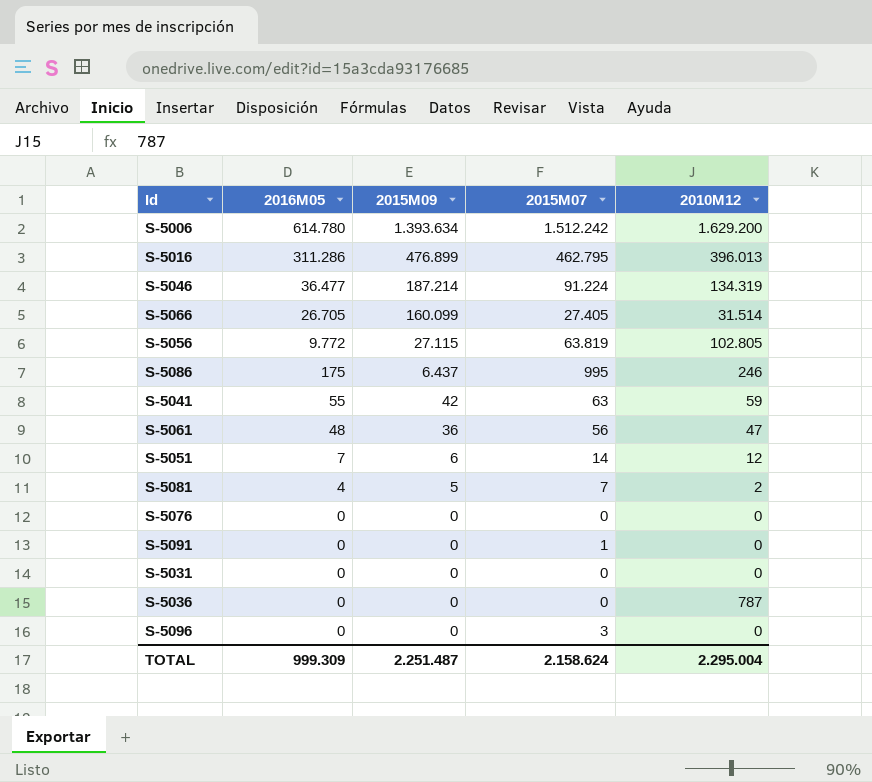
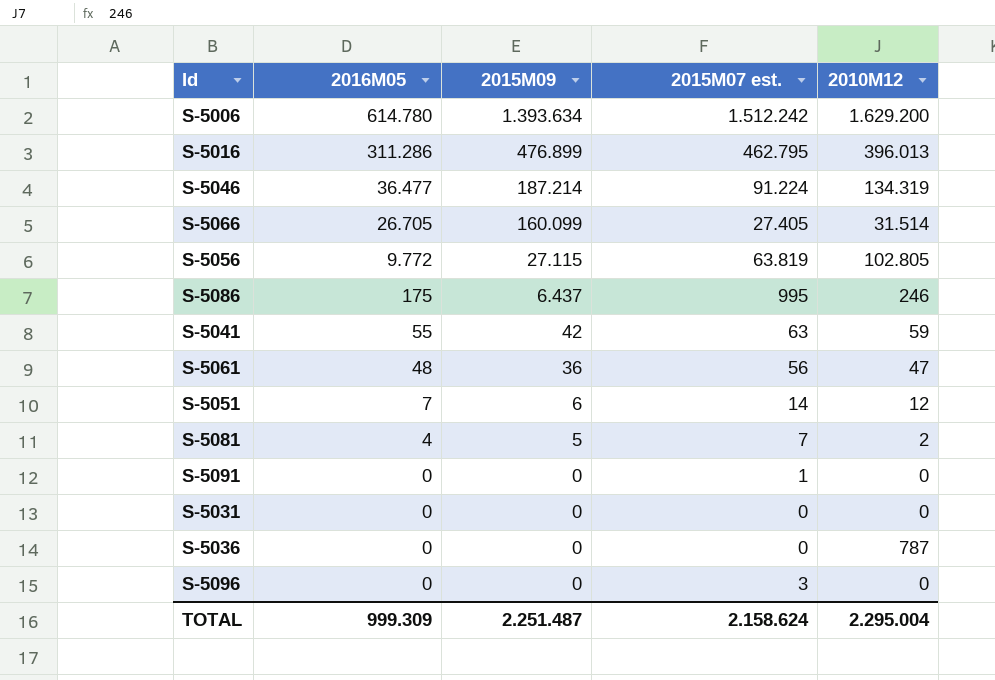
column name: 2015M07 -> 2015M07 est.
row S-5076: 0 | 0 | 0 | 0 -> none

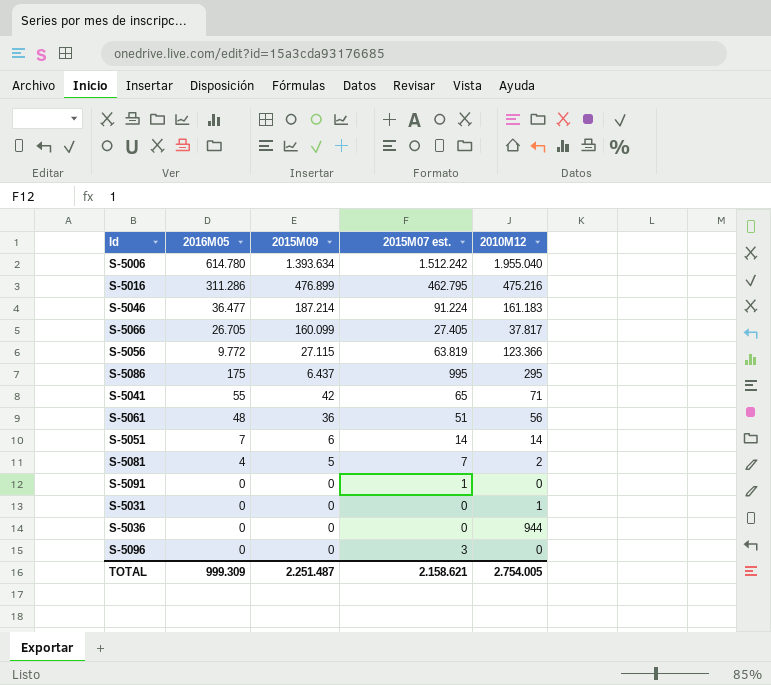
S-5006 | 2010M12: 1.629.200 -> 1.955.040
S-5016 | 2010M12: 396.013 -> 475.216
S-5046 | 2010M12: 134.319 -> 161.183
S-5066 | 2010M12: 31.514 -> 37.817
S-5056 | 2010M12: 102.805 -> 123.366
S-5086 | 2010M12: 246 -> 295
S-5041 | 2015M07 est.: 63 -> 65
S-5041 | 2010M12: 59 -> 71
S-5061 | 2015M07 est.: 56 -> 51
S-5061 | 2010M12: 47 -> 56
S-5051 | 2010M12: 12 -> 14
S-5031 | 2010M12: 0 -> 1
S-5036 | 2010M12: 787 -> 944
TOTAL | 2015M07 est.: 2.158.624 -> 2.158.621
TOTAL | 2010M12: 2.295.004 -> 2.754.005

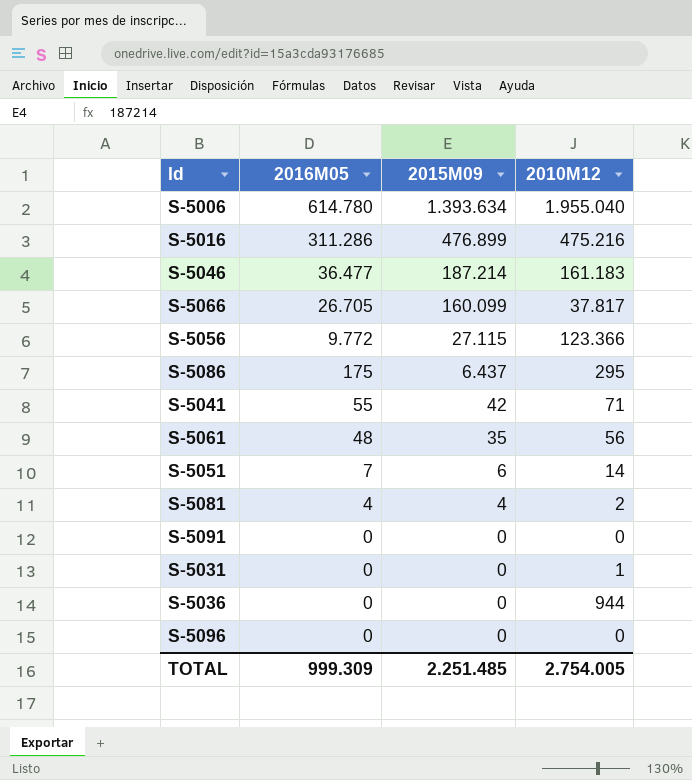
column 2015M07 est. | position: 4 -> none
S-5061 | 2015M09: 36 -> 35
S-5081 | 2015M09: 5 -> 4
TOTAL | 2015M09: 2.251.487 -> 2.251.485

